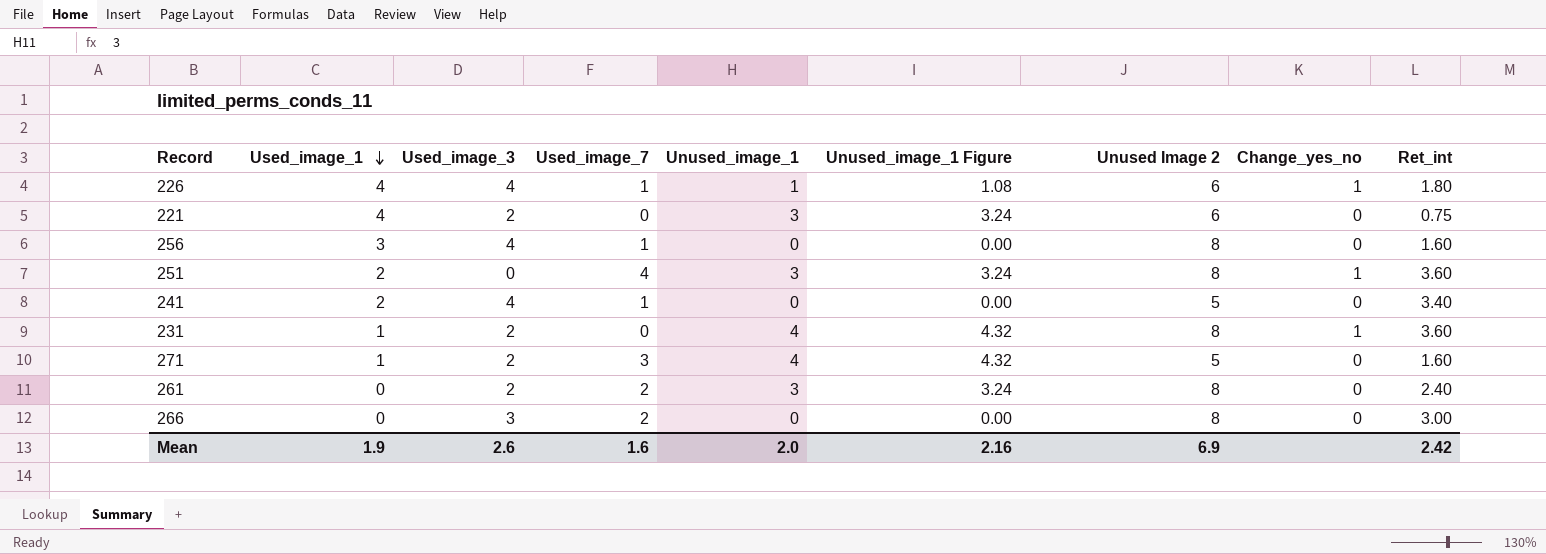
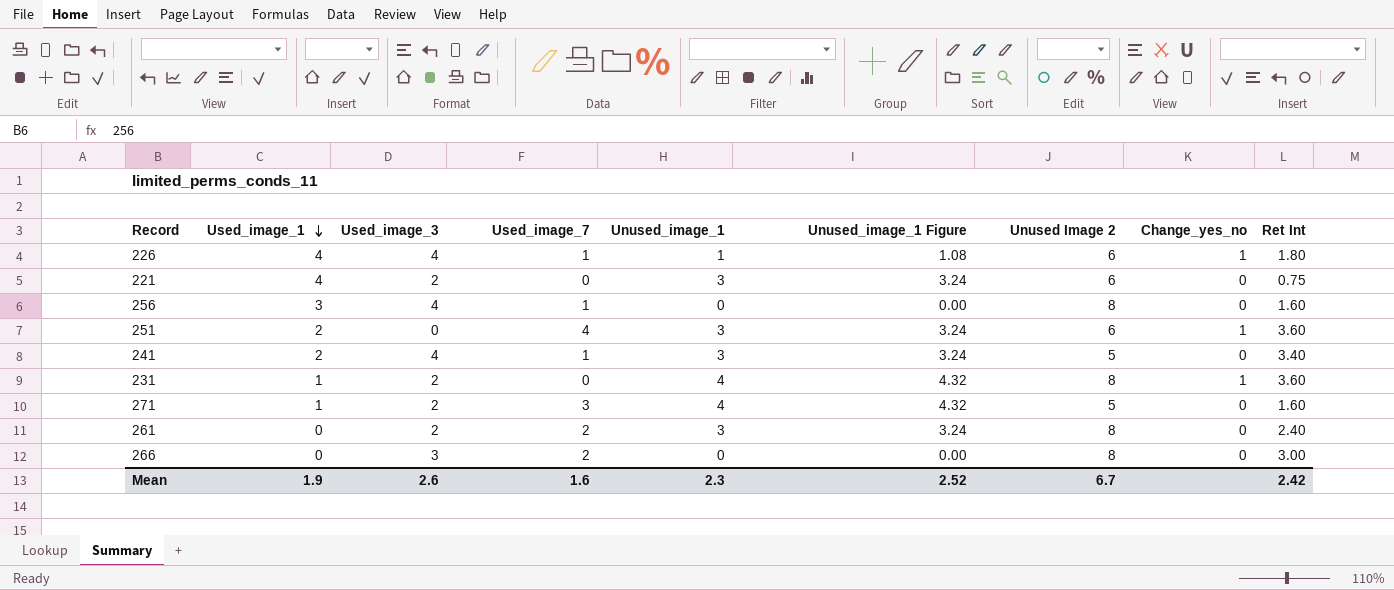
column name: Ret_int -> Ret Int
251 | Unused Image 2: 8 -> 6
241 | Unused_image_1: 0 -> 3
241 | Unused_image_1 Figure: 0.00 -> 3.24
Mean | Unused_image_1: 2.0 -> 2.3
Mean | Unused_image_1 Figure: 2.16 -> 2.52
Mean | Unused Image 2: 6.9 -> 6.7

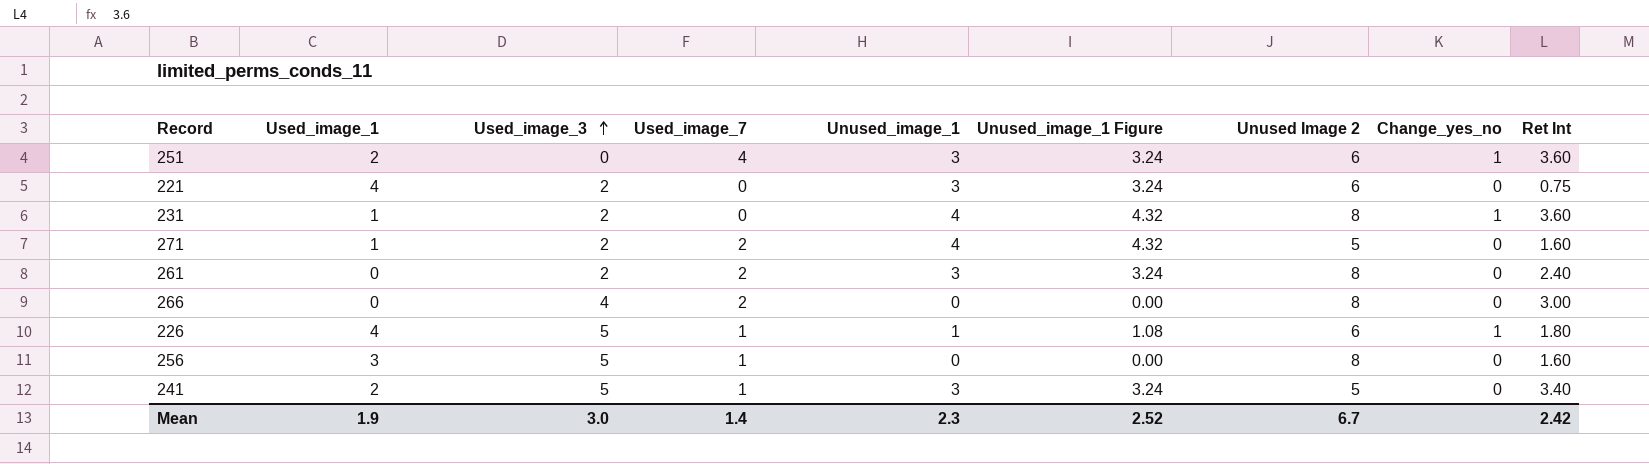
row order: Used_image_1 descending -> Used_image_3 ascending
271 | Used_image_7: 3 -> 2
266 | Used_image_3: 3 -> 4
226 | Used_image_3: 4 -> 5
256 | Used_image_3: 4 -> 5
241 | Used_image_3: 4 -> 5
Mean | Used_image_3: 2.6 -> 3.0
Mean | Used_image_7: 1.6 -> 1.4

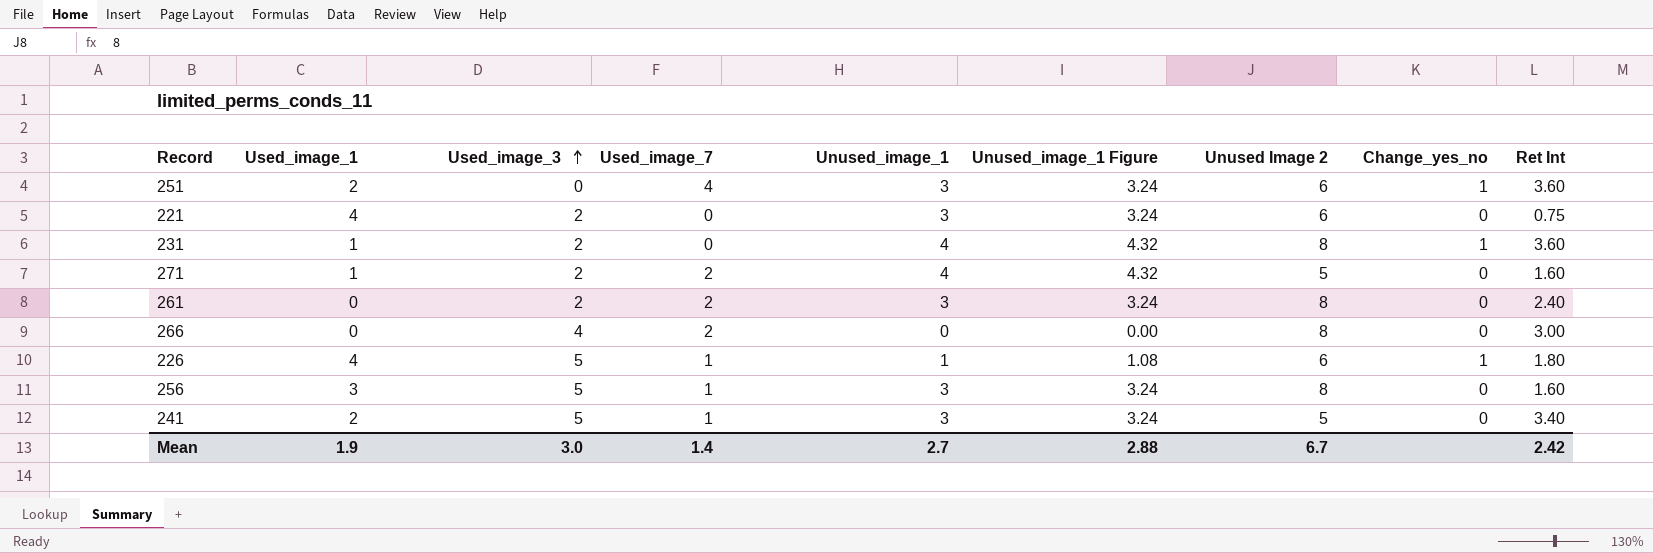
256 | Unused_image_1: 0 -> 3
256 | Unused_image_1 Figure: 0.00 -> 3.24
Mean | Unused_image_1: 2.3 -> 2.7
Mean | Unused_image_1 Figure: 2.52 -> 2.88

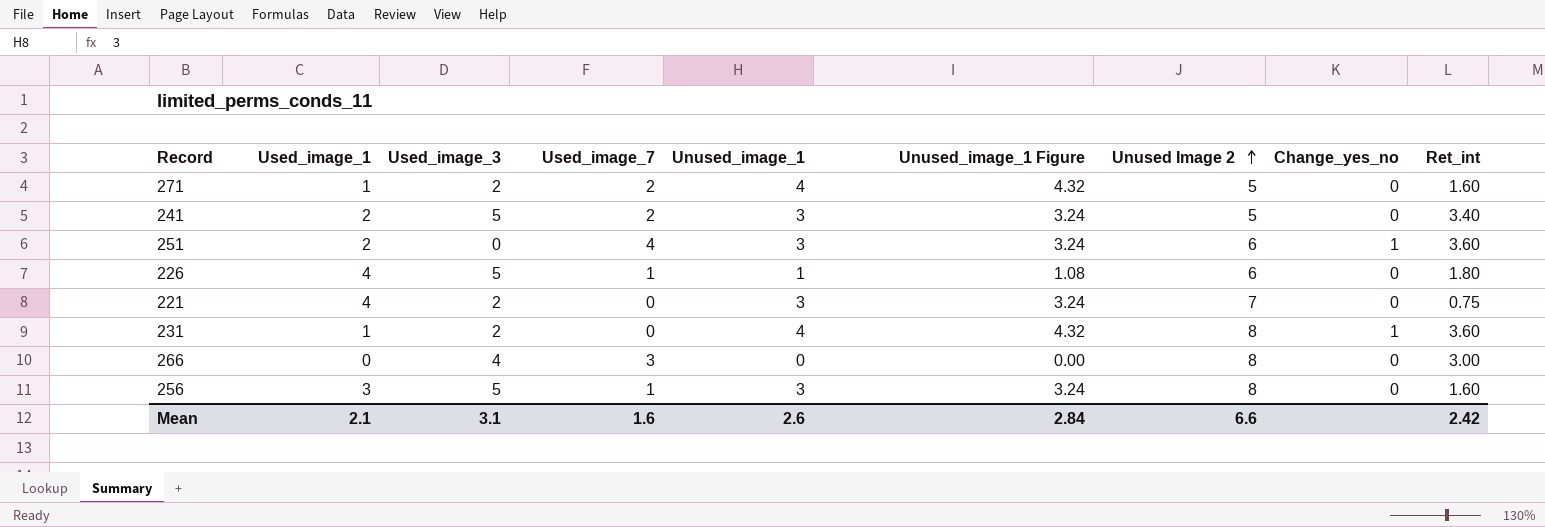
row order: Used_image_3 ascending -> Unused Image 2 ascending
column name: Ret Int -> Ret_int
row 261: 0 | 2 | 2 | 3 | 3.24 | 8 | 0 | 2.40 -> none
241 | Used_image_7: 1 -> 2
226 | Change_yes_no: 1 -> 0
221 | Unused Image 2: 6 -> 7
266 | Used_image_7: 2 -> 3
Mean | Used_image_1: 1.9 -> 2.1
Mean | Used_image_3: 3.0 -> 3.1
Mean | Used_image_7: 1.4 -> 1.6
Mean | Unused_image_1: 2.7 -> 2.6
Mean | Unused_image_1 Figure: 2.88 -> 2.84
Mean | Unused Image 2: 6.7 -> 6.6

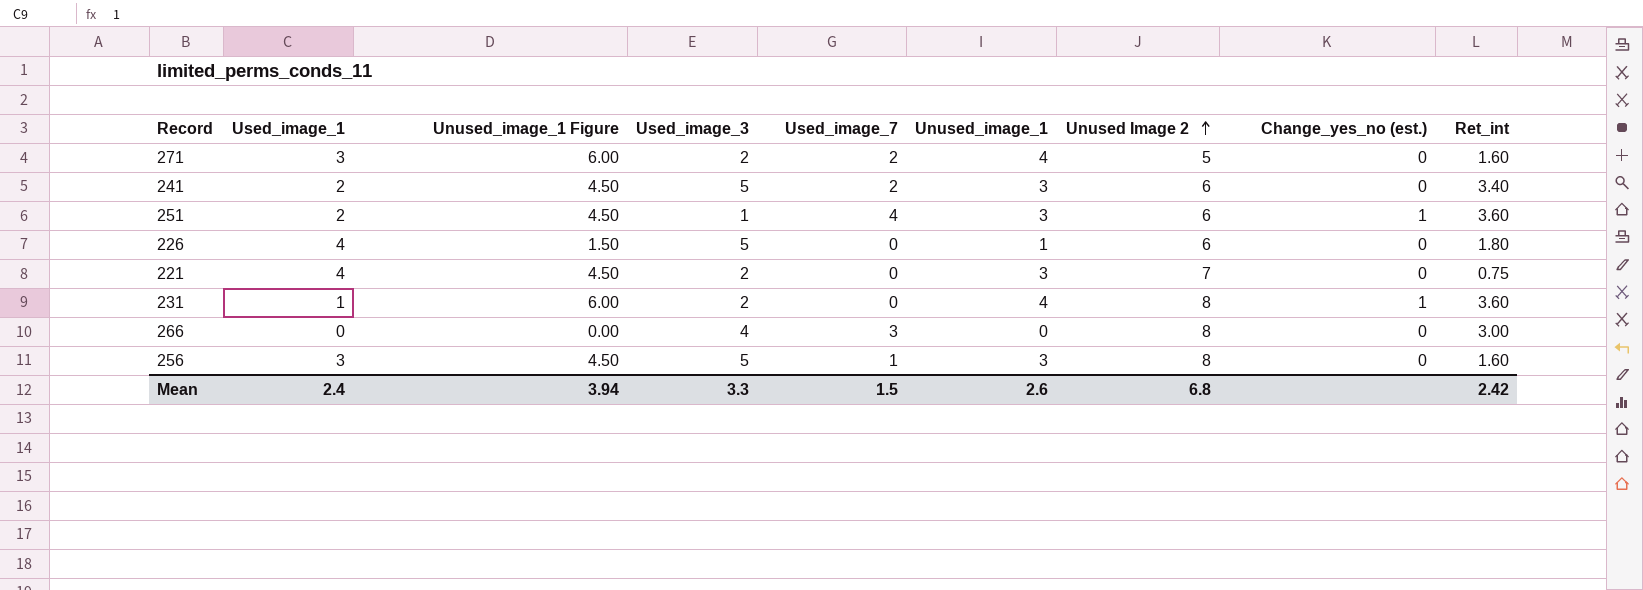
column Unused_image_1 Figure | formula: [Unused_image_1] * 1.08 -> [Unused_image_1] * 1.5
column Unused_image_1 Figure | position: 6 -> 3
column name: Change_yes_no -> Change_yes_no (est.)
271 | Used_image_1: 1 -> 3
241 | Unused Image 2: 5 -> 6
251 | Used_image_3: 0 -> 1
226 | Used_image_7: 1 -> 0
Mean | Used_image_1: 2.1 -> 2.4
Mean | Unused_image_1 Figure: 2.84 -> 3.94
Mean | Used_image_3: 3.1 -> 3.3
Mean | Used_image_7: 1.6 -> 1.5
Mean | Unused Image 2: 6.6 -> 6.8

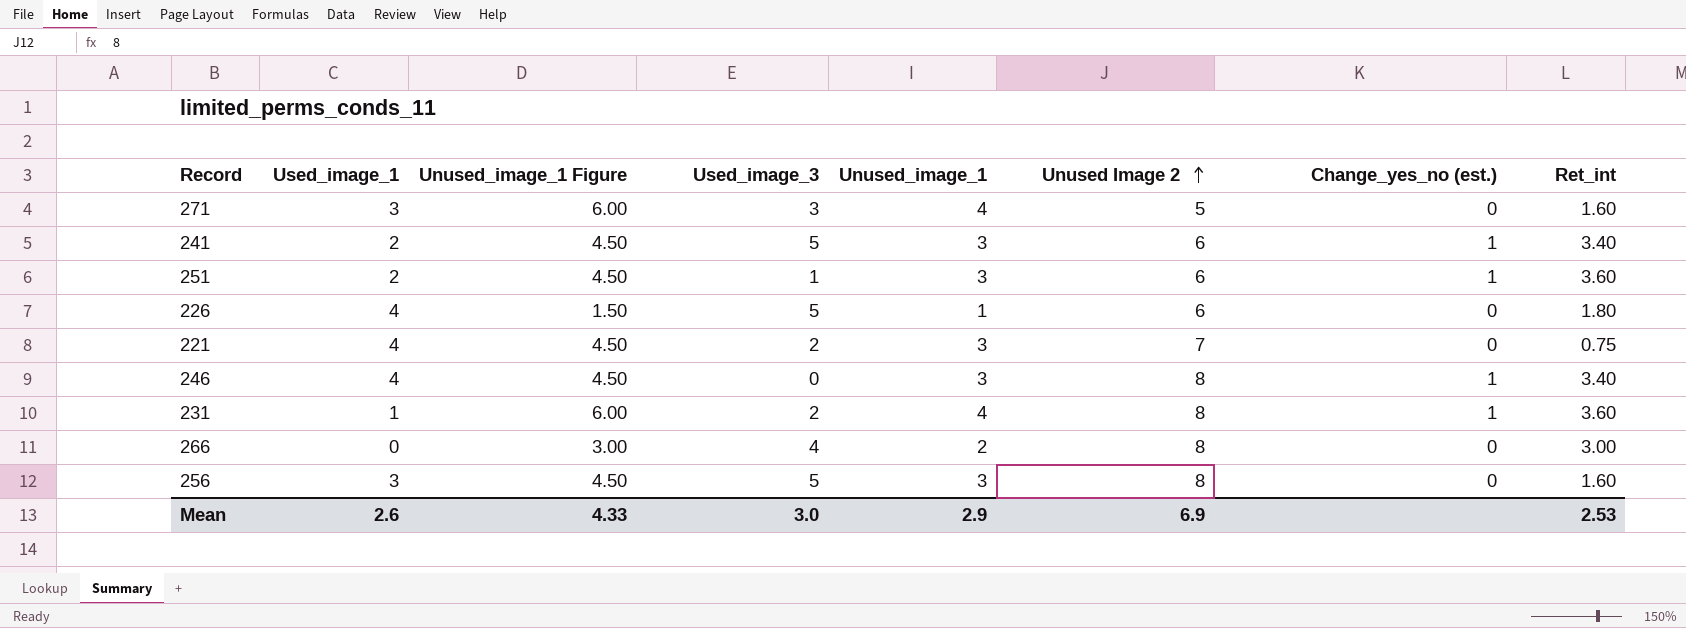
column Used_image_7 | position: 5 -> none
271 | Used_image_3: 2 -> 3
241 | Change_yes_no (est.): 0 -> 1
row 246: none -> 4 | 4.50 | 0 | 3 | 8 | 1 | 3.40
266 | Unused_image_1 Figure: 0.00 -> 3.00
266 | Unused_image_1: 0 -> 2
Mean | Used_image_1: 2.4 -> 2.6
Mean | Unused_image_1 Figure: 3.94 -> 4.33
Mean | Used_image_3: 3.3 -> 3.0
Mean | Unused_image_1: 2.6 -> 2.9
Mean | Unused Image 2: 6.8 -> 6.9
Mean | Ret_int: 2.42 -> 2.53

